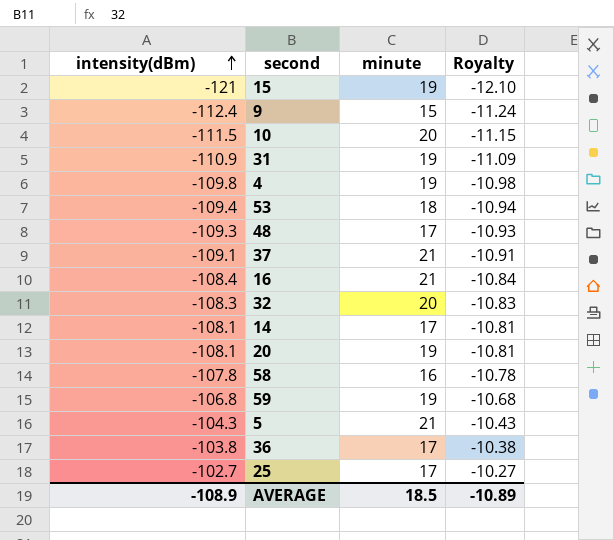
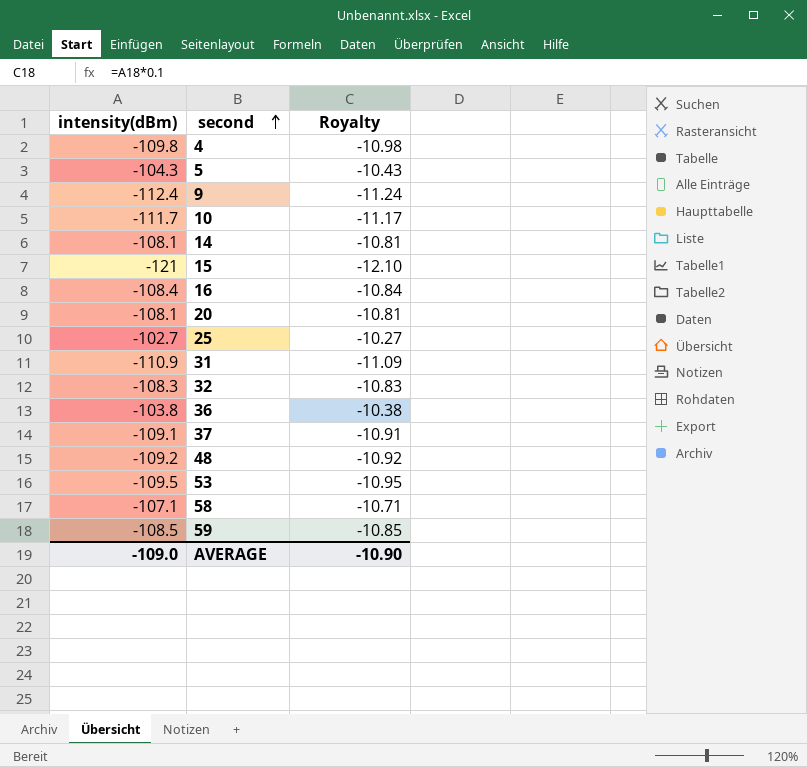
row order: intensity(dBm) ascending -> second ascending
column minute | position: 3 -> none
10 | intensity(dBm): -111.5 -> -111.7
10 | Royalty: -11.15 -> -11.17
48 | intensity(dBm): -109.3 -> -109.2
48 | Royalty: -10.93 -> -10.92
53 | intensity(dBm): -109.4 -> -109.5
53 | Royalty: -10.94 -> -10.95
58 | intensity(dBm): -107.8 -> -107.1
58 | Royalty: -10.78 -> -10.71
59 | intensity(dBm): -106.8 -> -108.5
59 | Royalty: -10.68 -> -10.85
AVERAGE | intensity(dBm): -108.9 -> -109.0
AVERAGE | Royalty: -10.89 -> -10.90

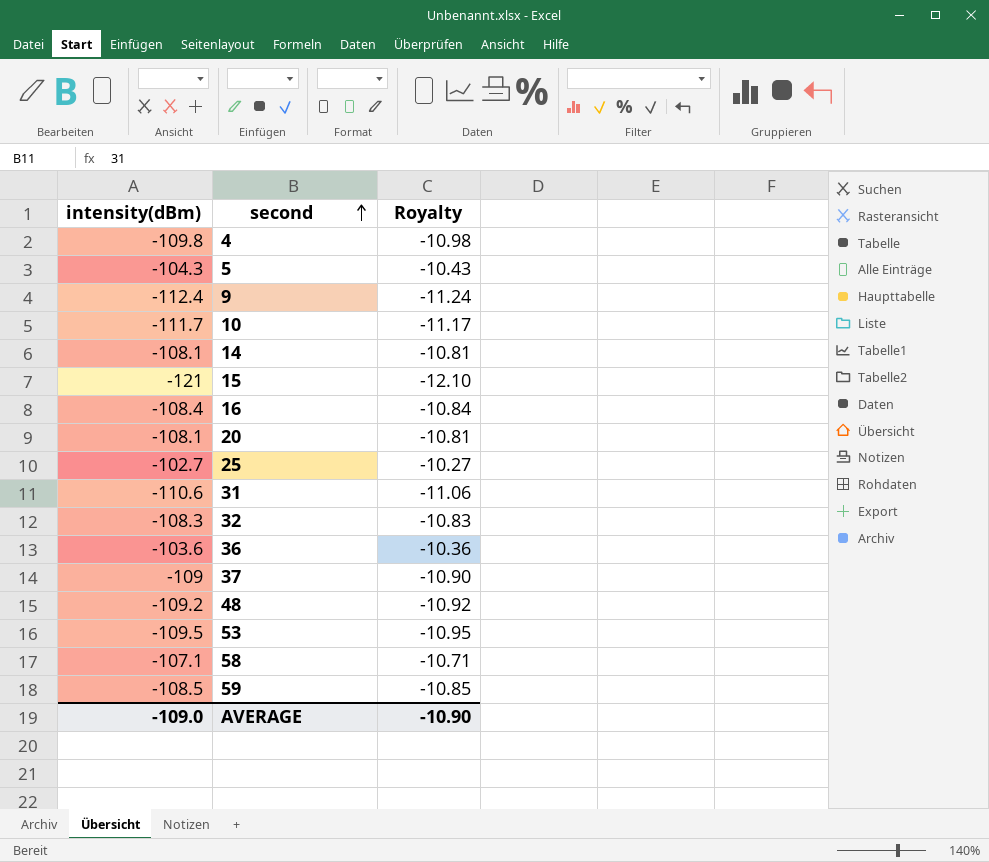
31 | intensity(dBm): -110.9 -> -110.6
31 | Royalty: -11.09 -> -11.06
36 | intensity(dBm): -103.8 -> -103.6
36 | Royalty: -10.38 -> -10.36
37 | intensity(dBm): -109.1 -> -109
37 | Royalty: -10.91 -> -10.90

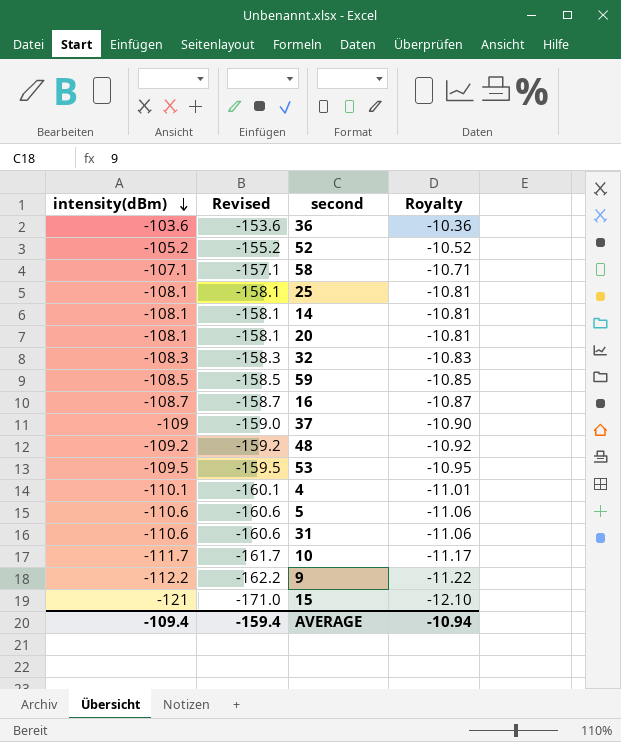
row order: second ascending -> intensity(dBm) descending
column Revised | formula: none -> [intensity(dBm)] - 50
row 52: none -> -105.2 | -155.2 | -10.52
25 | intensity(dBm): -102.7 -> -108.1
25 | Royalty: -10.27 -> -10.81
16 | intensity(dBm): -108.4 -> -108.7
16 | Royalty: -10.84 -> -10.87
4 | intensity(dBm): -109.8 -> -110.1
4 | Royalty: -10.98 -> -11.01
5 | intensity(dBm): -104.3 -> -110.6
5 | Royalty: -10.43 -> -11.06
9 | intensity(dBm): -112.4 -> -112.2
9 | Royalty: -11.24 -> -11.22
AVERAGE | intensity(dBm): -109.0 -> -109.4
AVERAGE | Royalty: -10.90 -> -10.94

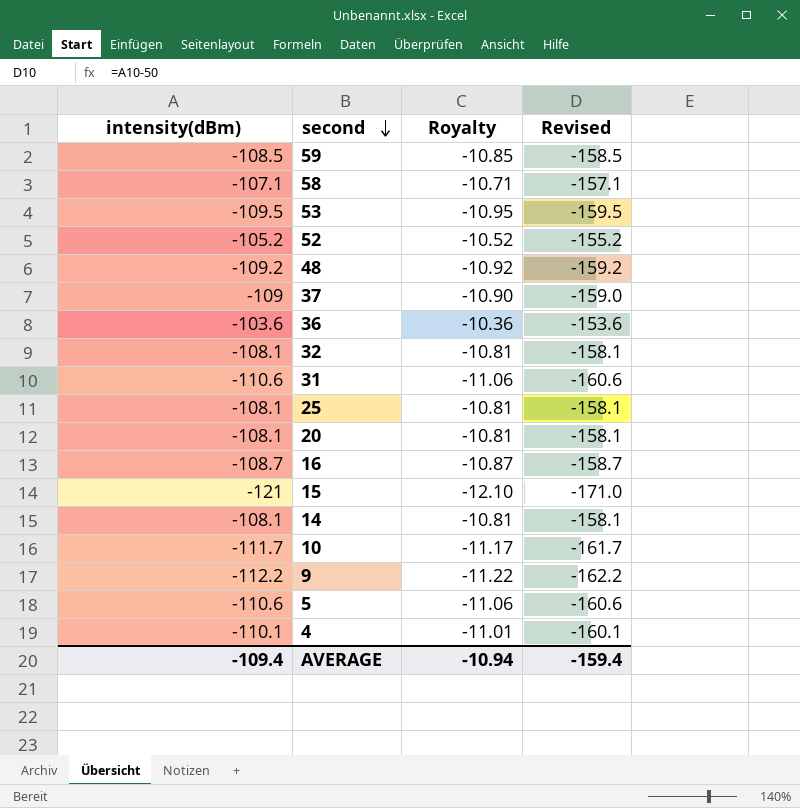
row order: intensity(dBm) descending -> second descending
column Revised | position: 2 -> 4
32 | intensity(dBm): -108.3 -> -108.1
32 | Royalty: -10.83 -> -10.81
32 | Revised: -158.3 -> -158.1

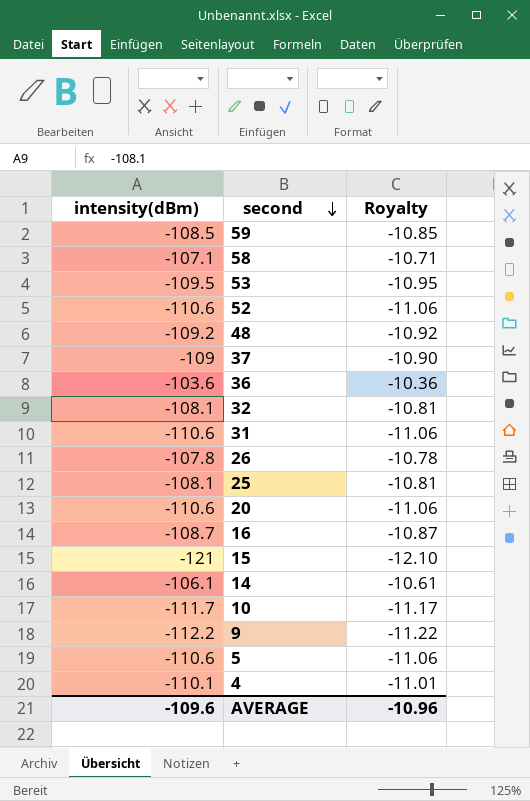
column Revised | formula: [intensity(dBm)] - 50 -> none
52 | intensity(dBm): -105.2 -> -110.6
52 | Royalty: -10.52 -> -11.06
row 26: none -> -107.8 | -10.78
20 | intensity(dBm): -108.1 -> -110.6
20 | Royalty: -10.81 -> -11.06
14 | intensity(dBm): -108.1 -> -106.1
14 | Royalty: -10.81 -> -10.61
AVERAGE | intensity(dBm): -109.4 -> -109.6
AVERAGE | Royalty: -10.94 -> -10.96

